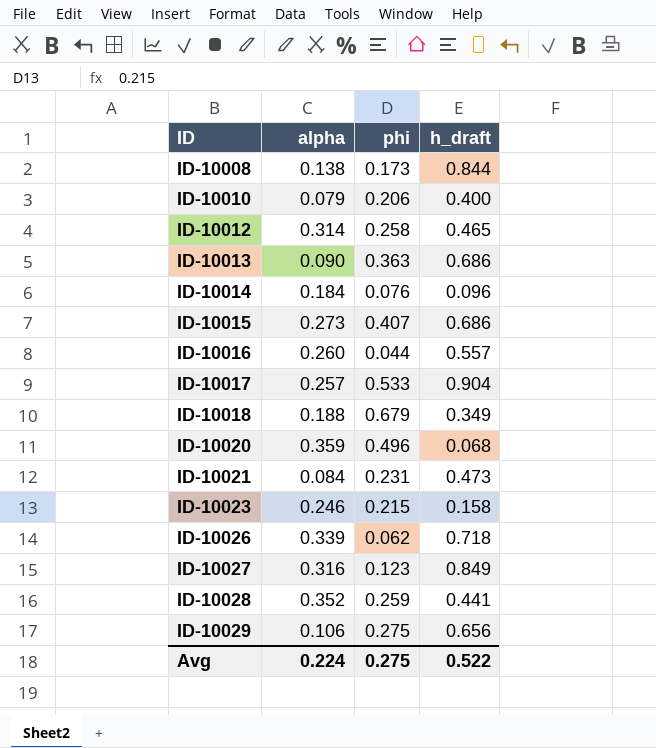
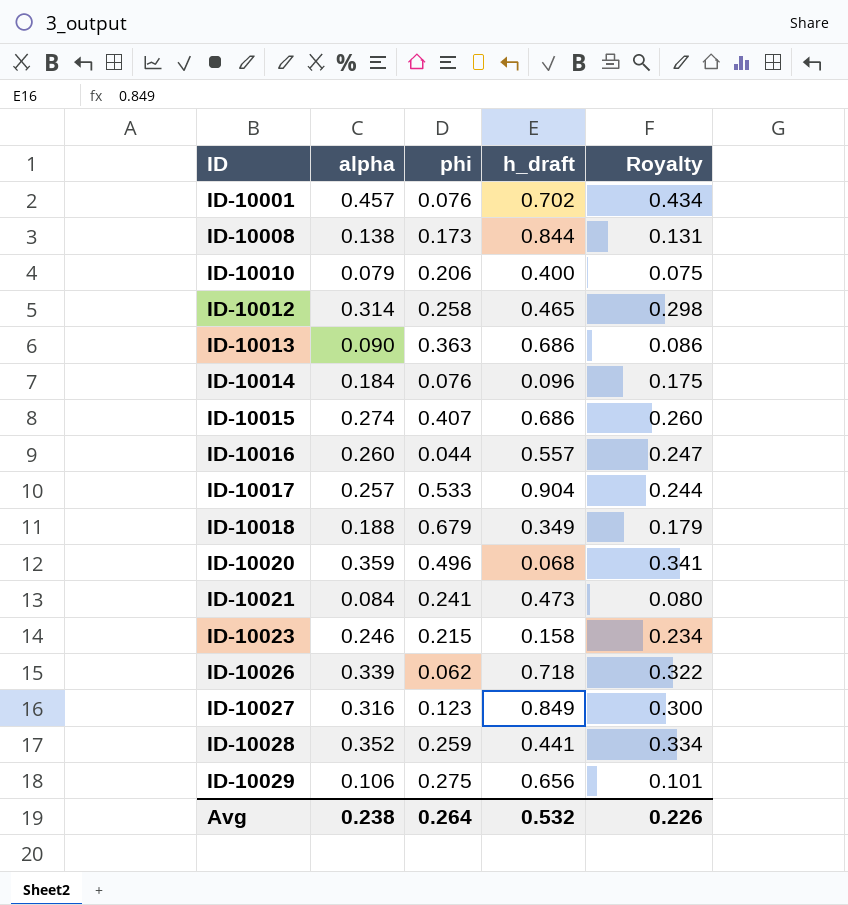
column Royalty | formula: none -> [alpha] * 0.95
row ID-10001: none -> 0.457 | 0.076 | 0.702 | 0.434
ID-10015 | alpha: 0.273 -> 0.274
ID-10021 | phi: 0.231 -> 0.241
Avg | alpha: 0.224 -> 0.238
Avg | phi: 0.275 -> 0.264
Avg | h_draft: 0.522 -> 0.532

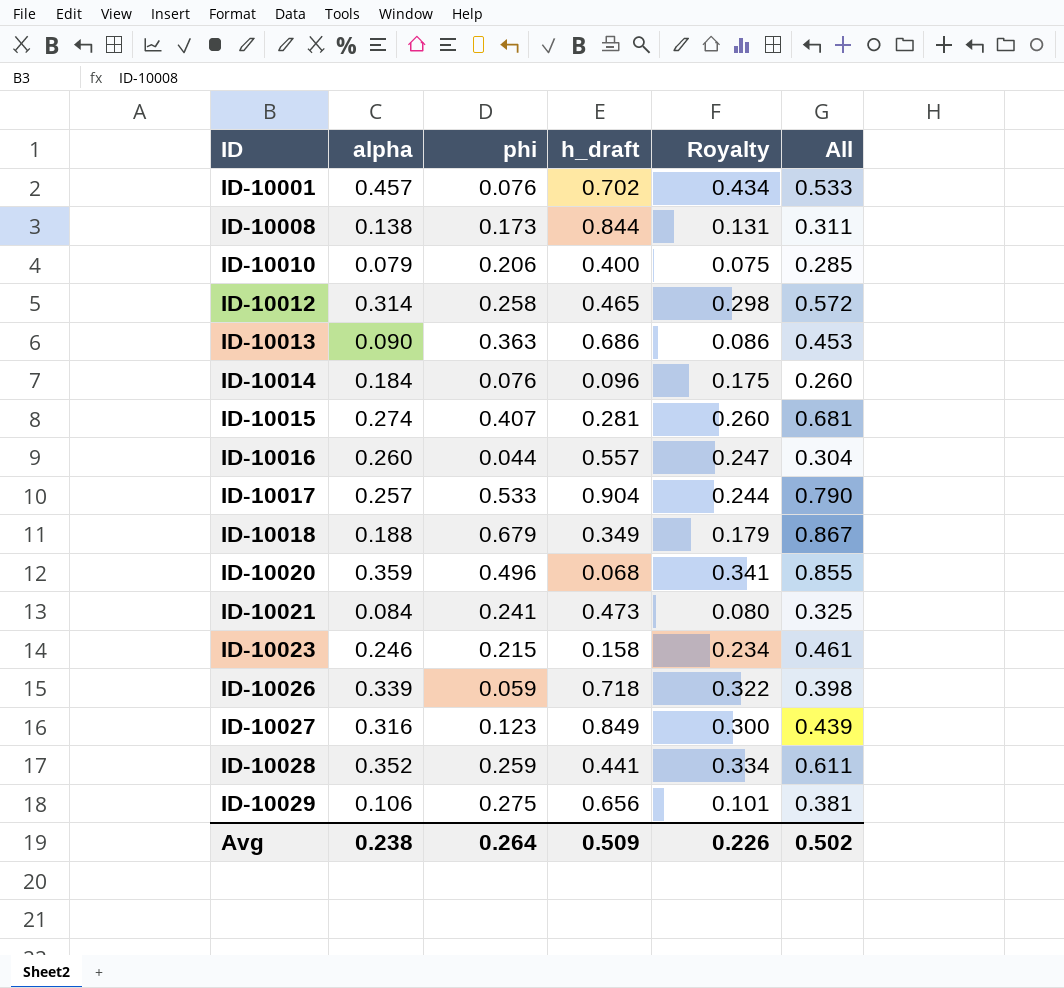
column All | formula: none -> [alpha] + [phi]
ID-10015 | h_draft: 0.686 -> 0.281
ID-10026 | phi: 0.062 -> 0.059
Avg | h_draft: 0.532 -> 0.509

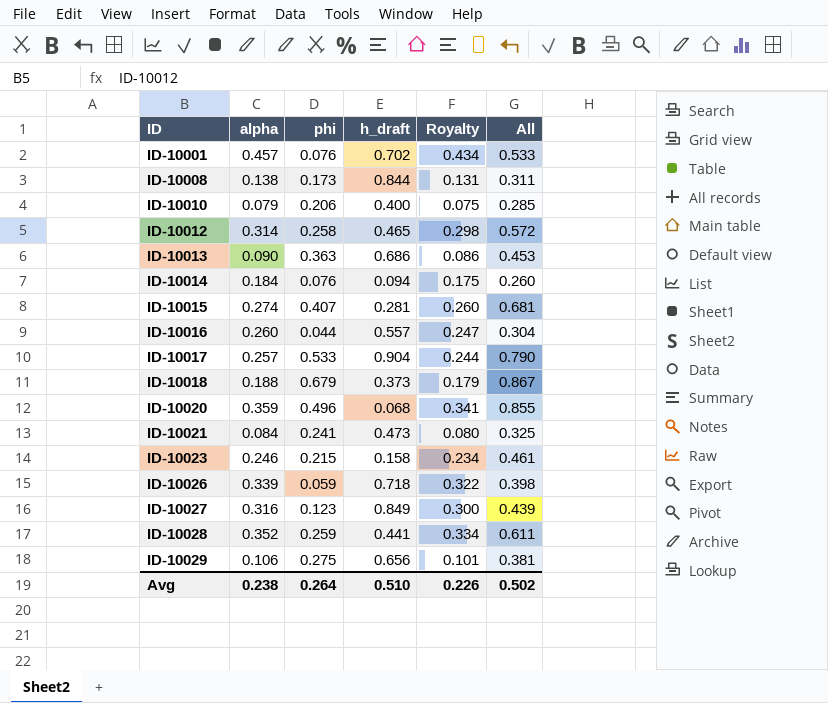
ID-10014 | h_draft: 0.096 -> 0.094
ID-10018 | h_draft: 0.349 -> 0.373
Avg | h_draft: 0.509 -> 0.510

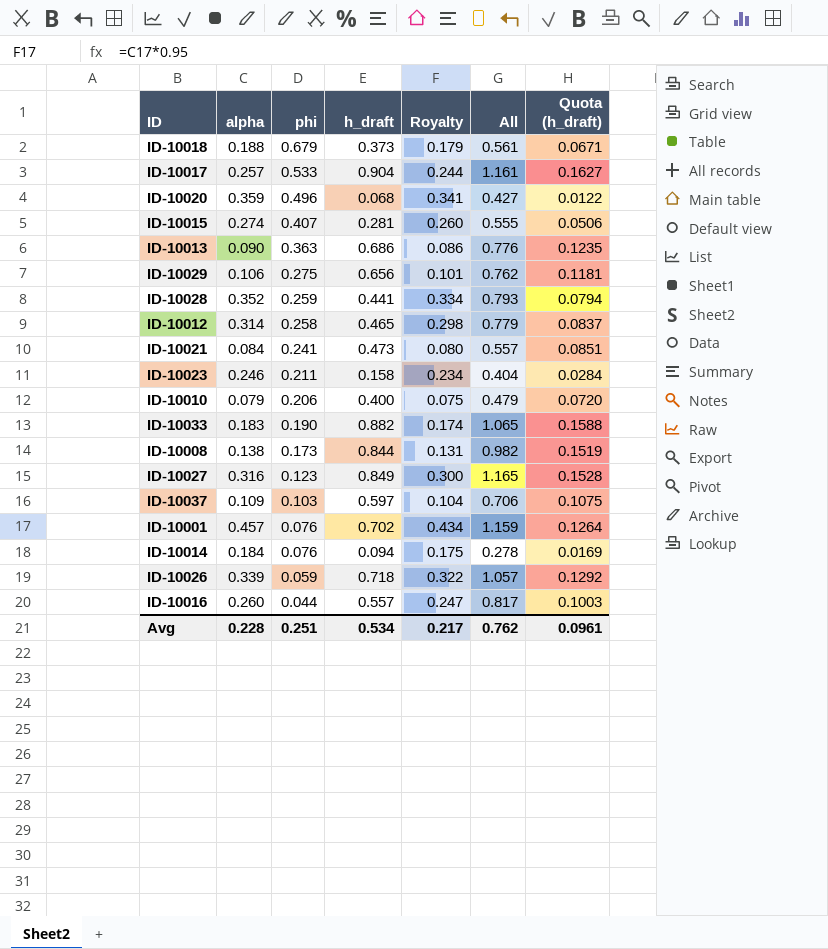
row order: ID ascending -> phi descending
column All | formula: [alpha] + [phi] -> [alpha] + [h_draft]
column Quota (h_draft) | formula: none -> [h_draft] * 0.18
ID-10023 | phi: 0.215 -> 0.211
row ID-10033: none -> 0.183 | 0.190 | 0.882 | 0.174 | 1.065 | 0.1588
row ID-10037: none -> 0.109 | 0.103 | 0.597 | 0.104 | 0.706 | 0.1075
Avg | alpha: 0.238 -> 0.228
Avg | phi: 0.264 -> 0.251
Avg | h_draft: 0.510 -> 0.534
Avg | Royalty: 0.226 -> 0.217
Avg | All: 0.502 -> 0.762

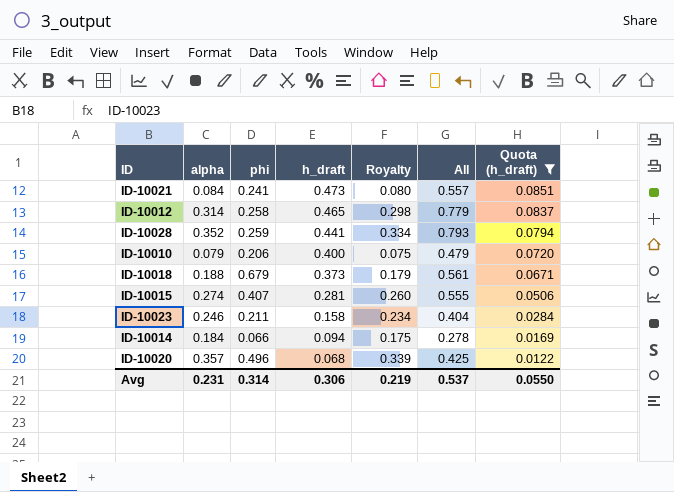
filter: none -> Quota (h_draft) <= 0.0851
row order: phi descending -> h_draft descending
ID-10014 | phi: 0.076 -> 0.066
ID-10020 | alpha: 0.359 -> 0.357
ID-10020 | Royalty: 0.341 -> 0.339
ID-10020 | All: 0.427 -> 0.425
Avg | alpha: 0.228 -> 0.231
Avg | phi: 0.251 -> 0.314
Avg | h_draft: 0.534 -> 0.306
Avg | Royalty: 0.217 -> 0.219
Avg | All: 0.762 -> 0.537
Avg | Quota (h_draft): 0.0961 -> 0.0550

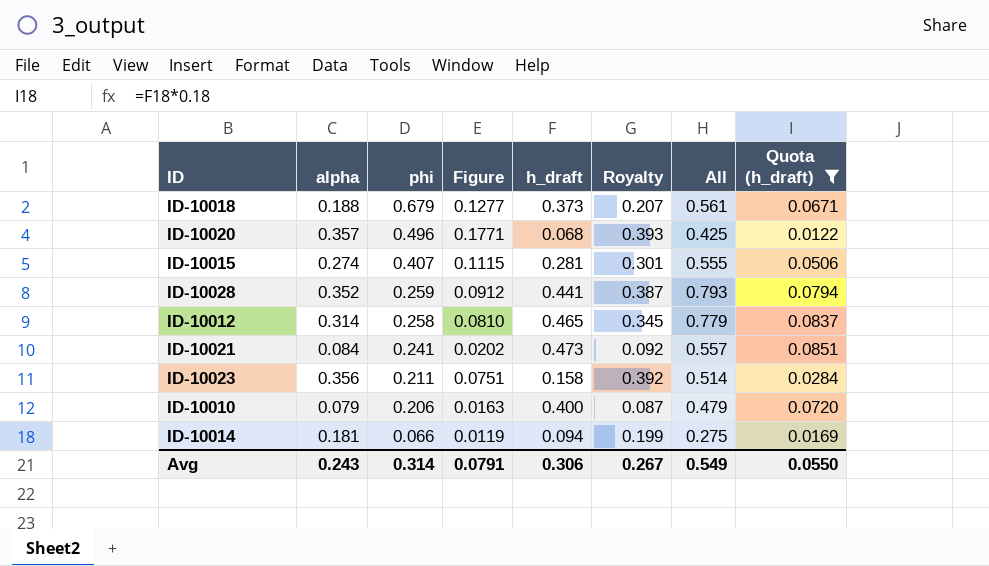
row order: h_draft descending -> phi descending
column Figure | formula: none -> [alpha] * [phi]
column Royalty | formula: [alpha] * 0.95 -> [alpha] * 1.1
ID-10023 | alpha: 0.246 -> 0.356
ID-10023 | All: 0.404 -> 0.514
ID-10014 | alpha: 0.184 -> 0.181
ID-10014 | All: 0.278 -> 0.275
Avg | alpha: 0.231 -> 0.243
Avg | Royalty: 0.219 -> 0.267
Avg | All: 0.537 -> 0.549

